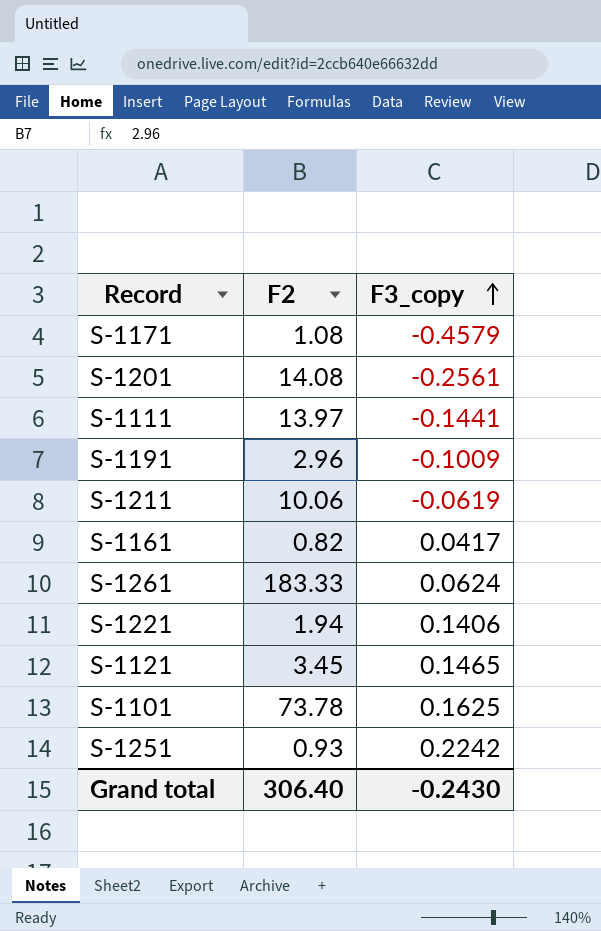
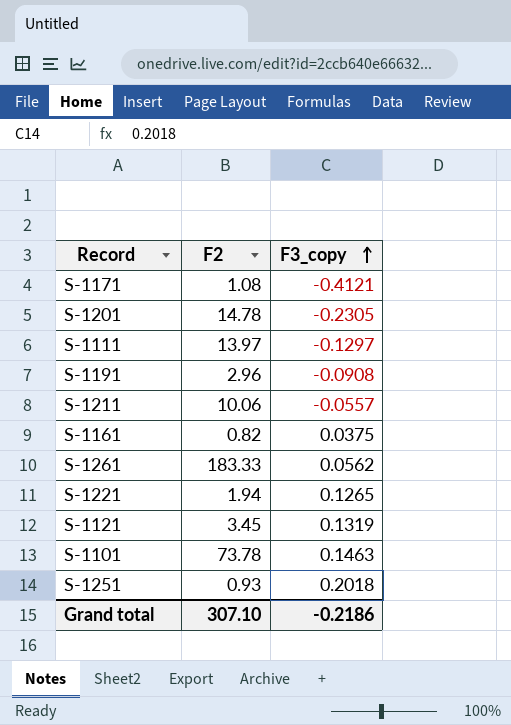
S-1171 | F3_copy: -0.4579 -> -0.4121
S-1201 | F2: 14.08 -> 14.78
S-1201 | F3_copy: -0.2561 -> -0.2305
S-1111 | F3_copy: -0.1441 -> -0.1297
S-1191 | F3_copy: -0.1009 -> -0.0908
S-1211 | F3_copy: -0.0619 -> -0.0557
S-1161 | F3_copy: 0.0417 -> 0.0375
S-1261 | F3_copy: 0.0624 -> 0.0562
S-1221 | F3_copy: 0.1406 -> 0.1265
S-1121 | F3_copy: 0.1465 -> 0.1319
S-1101 | F3_copy: 0.1625 -> 0.1463
S-1251 | F3_copy: 0.2242 -> 0.2018
Grand total | F2: 306.40 -> 307.10
Grand total | F3_copy: -0.2430 -> -0.2186

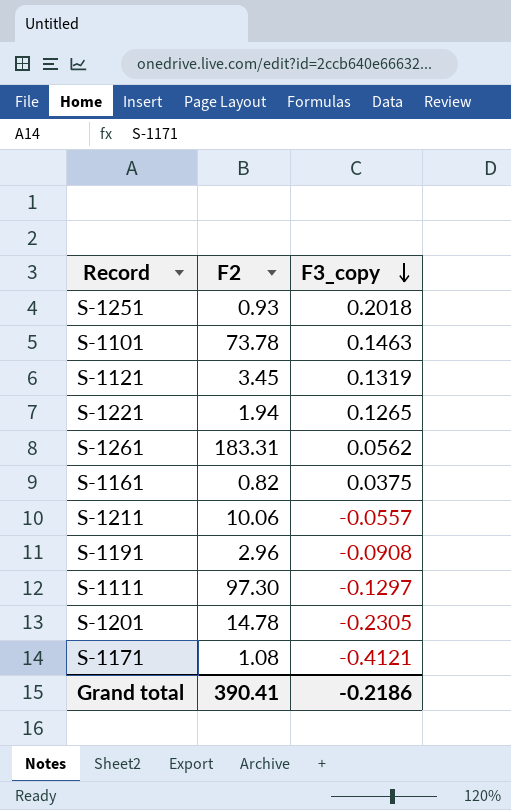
row order: F3_copy ascending -> F3_copy descending
S-1261 | F2: 183.33 -> 183.31
S-1111 | F2: 13.97 -> 97.30
Grand total | F2: 307.10 -> 390.41

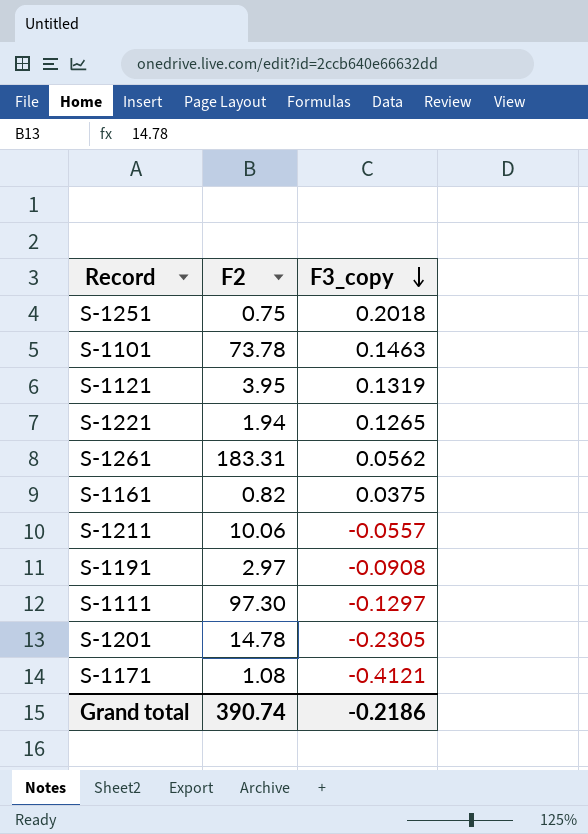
S-1251 | F2: 0.93 -> 0.75
S-1121 | F2: 3.45 -> 3.95
S-1191 | F2: 2.96 -> 2.97
Grand total | F2: 390.41 -> 390.74

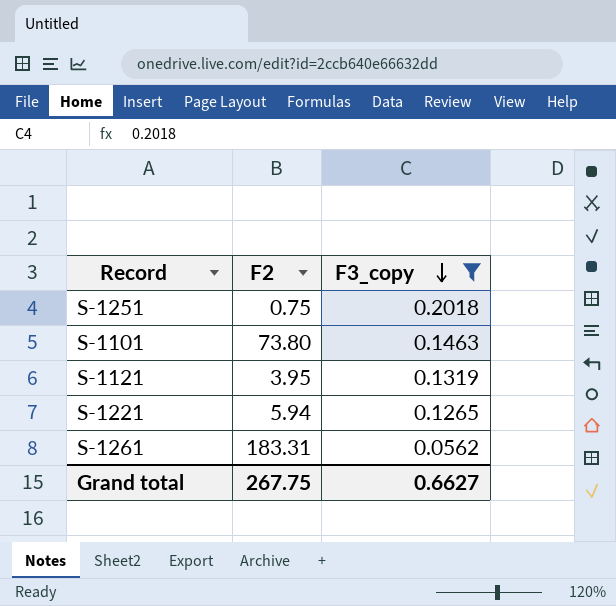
filter: none -> F3_copy >= 0.0562
S-1101 | F2: 73.78 -> 73.80
S-1221 | F2: 1.94 -> 5.94
Grand total | F2: 390.74 -> 267.75
Grand total | F3_copy: -0.2186 -> 0.6627

